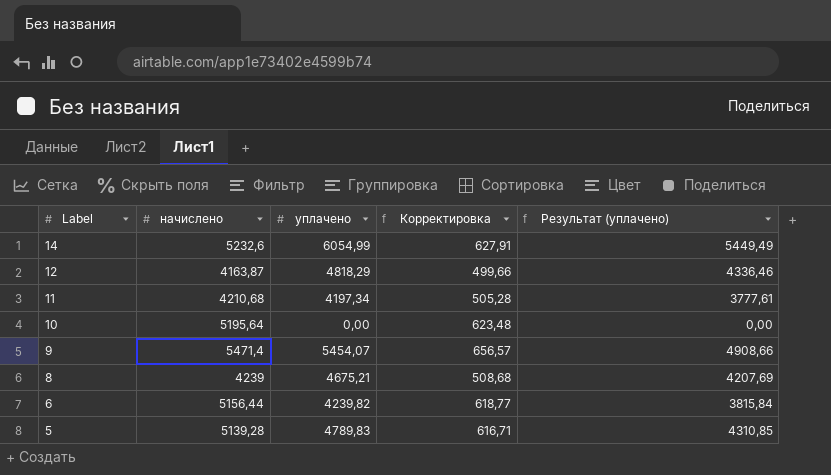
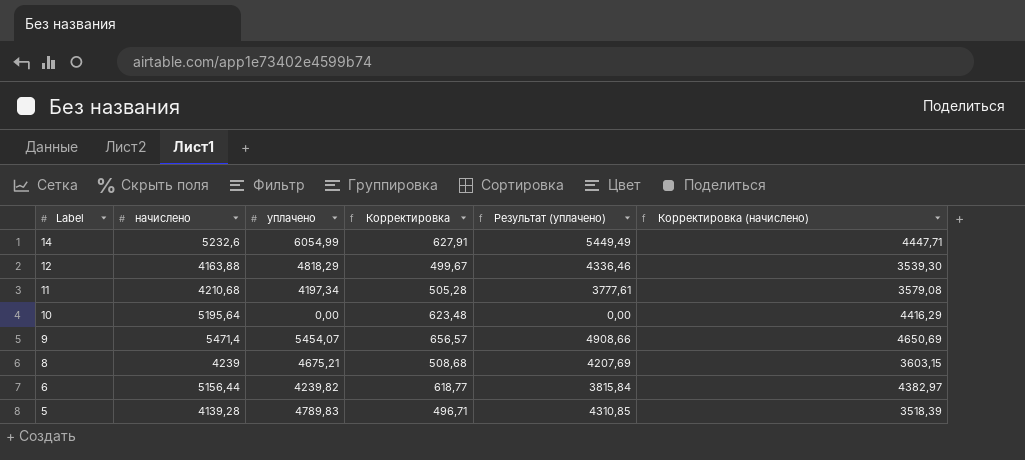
column Корректировка (начислено) | formula: none -> [начислено] * 0,85
12 | начислено: 4163,87 -> 4163,88
12 | Корректировка: 499,66 -> 499,67
5 | начислено: 5139,28 -> 4139,28
5 | Корректировка: 616,71 -> 496,71

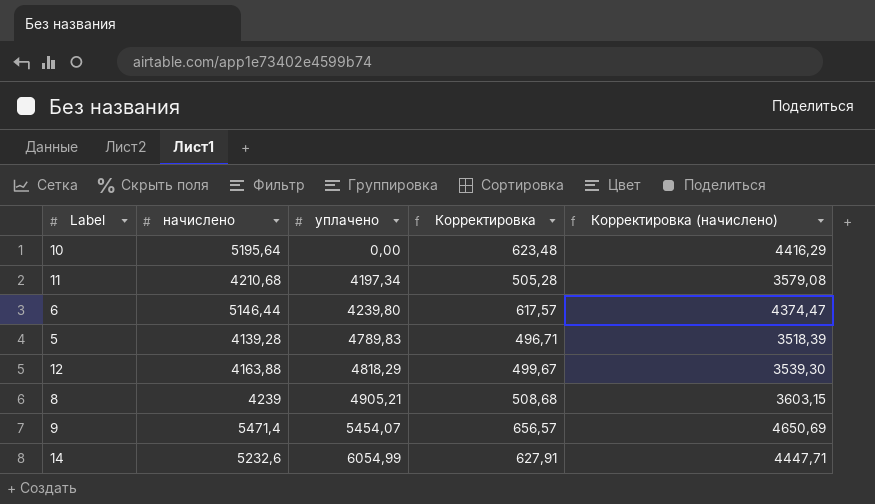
row order: Label descending -> уплачено ascending
column Результат (уплачено) | formula: [уплачено] * 0,9 -> none
6 | начислено: 5156,44 -> 5146,44
6 | уплачено: 4239,82 -> 4239,80
6 | Корректировка: 618,77 -> 617,57
6 | Корректировка (начислено): 4382,97 -> 4374,47
8 | уплачено: 4675,21 -> 4905,21

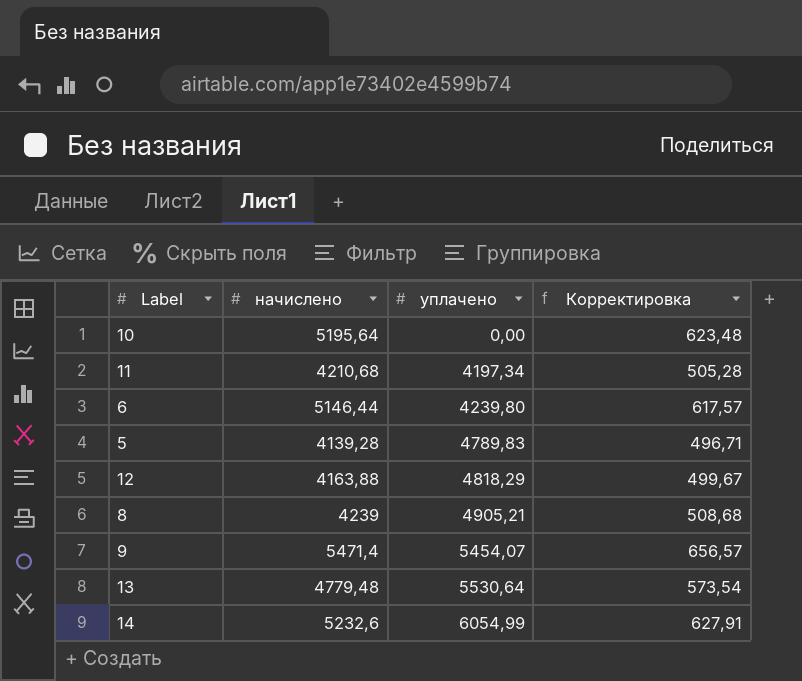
column Корректировка (начислено) | formula: [начислено] * 0,85 -> none
row 13: none -> 4779,48 | 5530,64 | 573,54

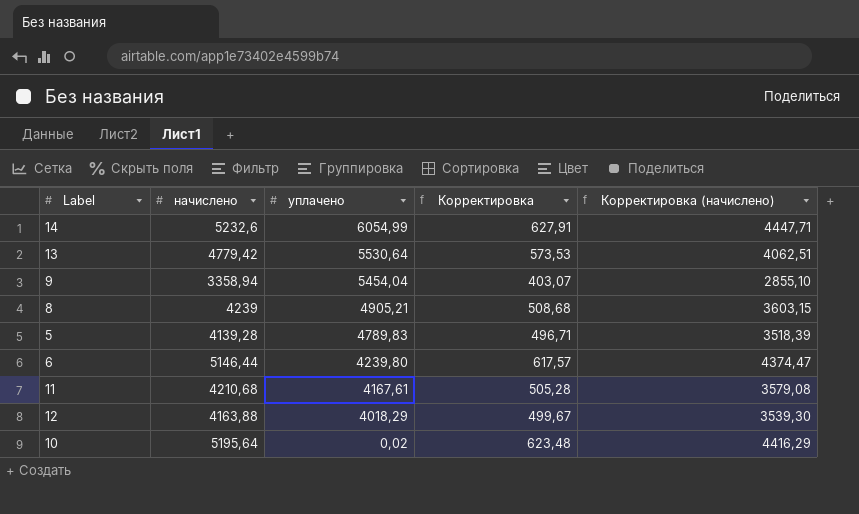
row order: уплачено ascending -> уплачено descending
column Корректировка (начислено) | formula: none -> [начислено] * 0,85
13 | начислено: 4779,48 -> 4779,42
13 | Корректировка: 573,54 -> 573,53
9 | начислено: 5471,4 -> 3358,94
9 | уплачено: 5454,07 -> 5454,04
9 | Корректировка: 656,57 -> 403,07
11 | уплачено: 4197,34 -> 4167,61
12 | уплачено: 4818,29 -> 4018,29
10 | уплачено: 0,00 -> 0,02

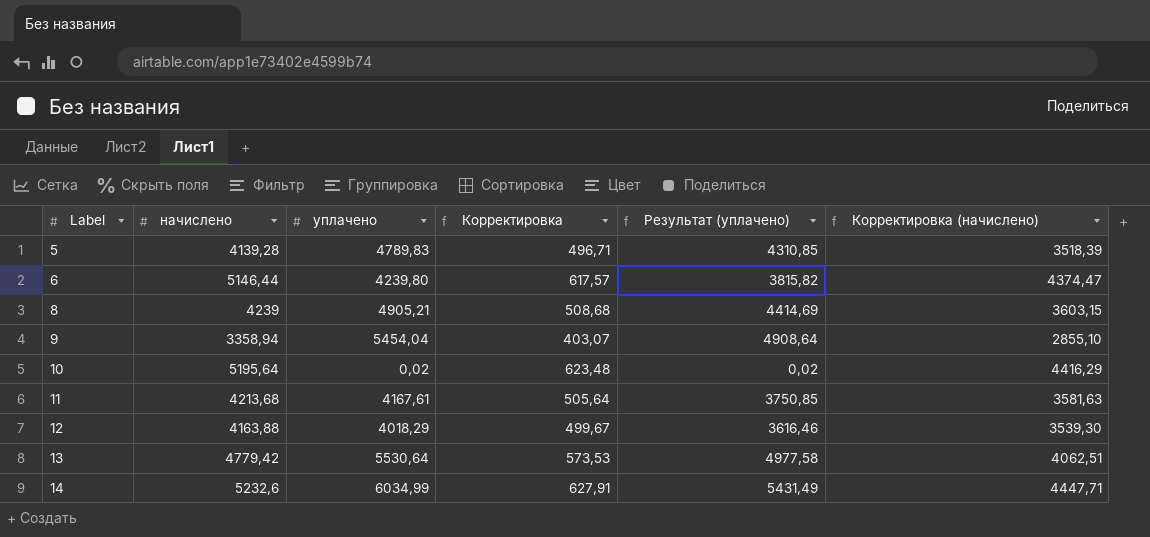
row order: уплачено descending -> Label ascending
column Результат (уплачено) | formula: none -> [уплачено] * 0,9
11 | начислено: 4210,68 -> 4213,68
11 | Корректировка: 505,28 -> 505,64
11 | Корректировка (начислено): 3579,08 -> 3581,63
14 | уплачено: 6054,99 -> 6034,99

